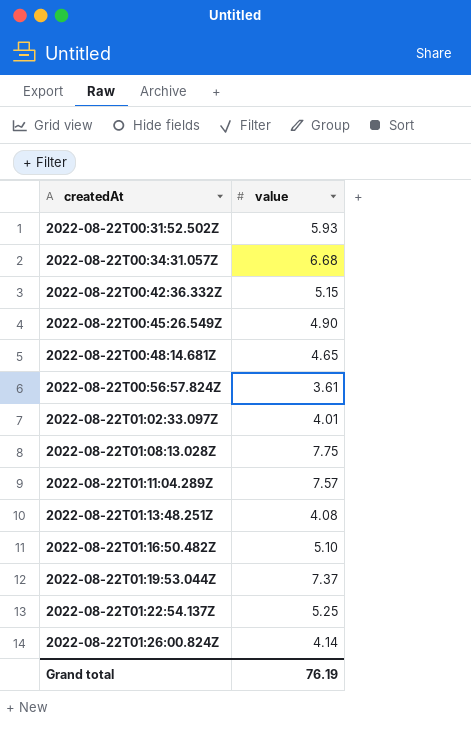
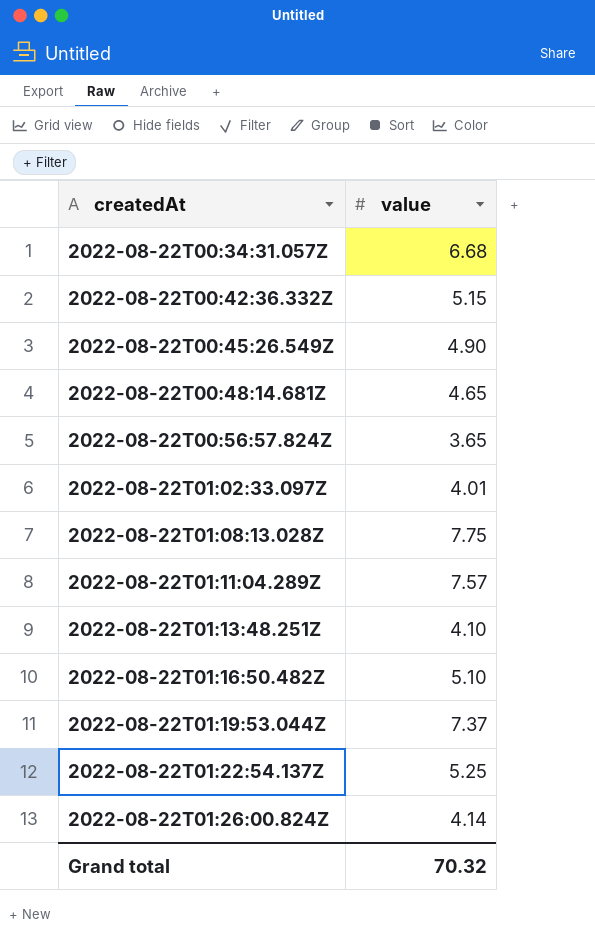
row 2022-08-22T00:31:52.502Z: 5.93 -> none
2022-08-22T00:56:57.824Z | value: 3.61 -> 3.65
2022-08-22T01:13:48.251Z | value: 4.08 -> 4.10
Grand total | value: 76.19 -> 70.32

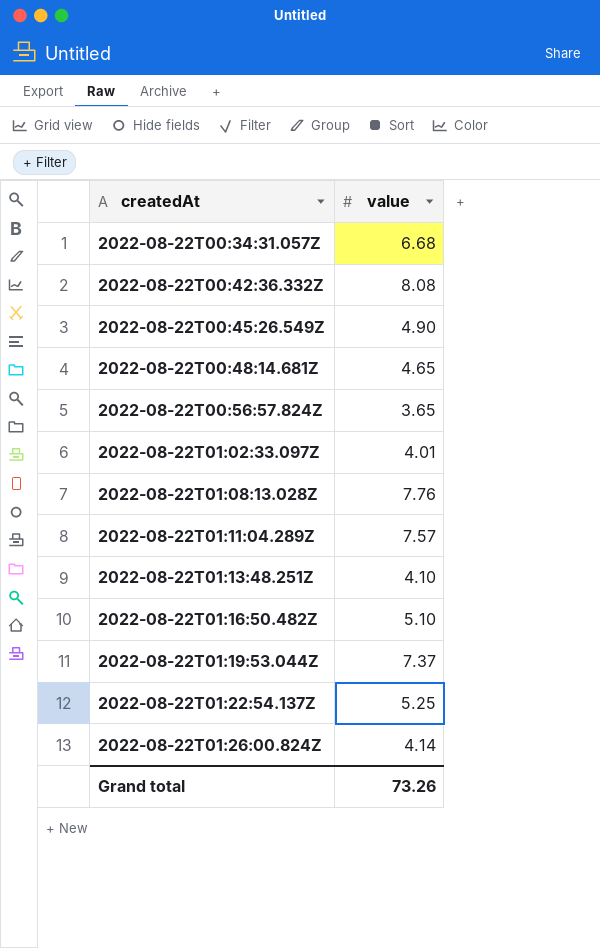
2022-08-22T00:42:36.332Z | value: 5.15 -> 8.08
2022-08-22T01:08:13.028Z | value: 7.75 -> 7.76
Grand total | value: 70.32 -> 73.26

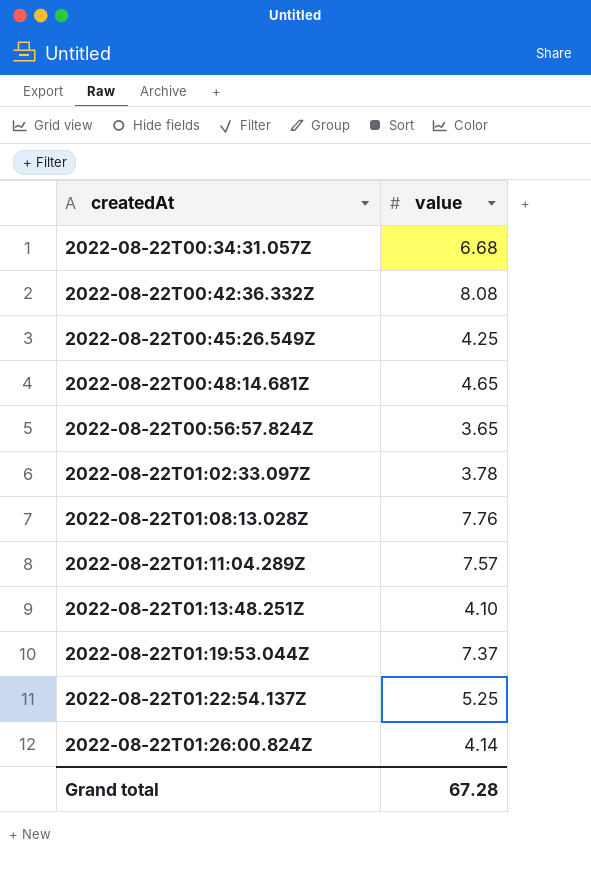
row 2022-08-22T01:16:50.482Z: 5.10 -> none
2022-08-22T00:45:26.549Z | value: 4.90 -> 4.25
2022-08-22T01:02:33.097Z | value: 4.01 -> 3.78
Grand total | value: 73.26 -> 67.28

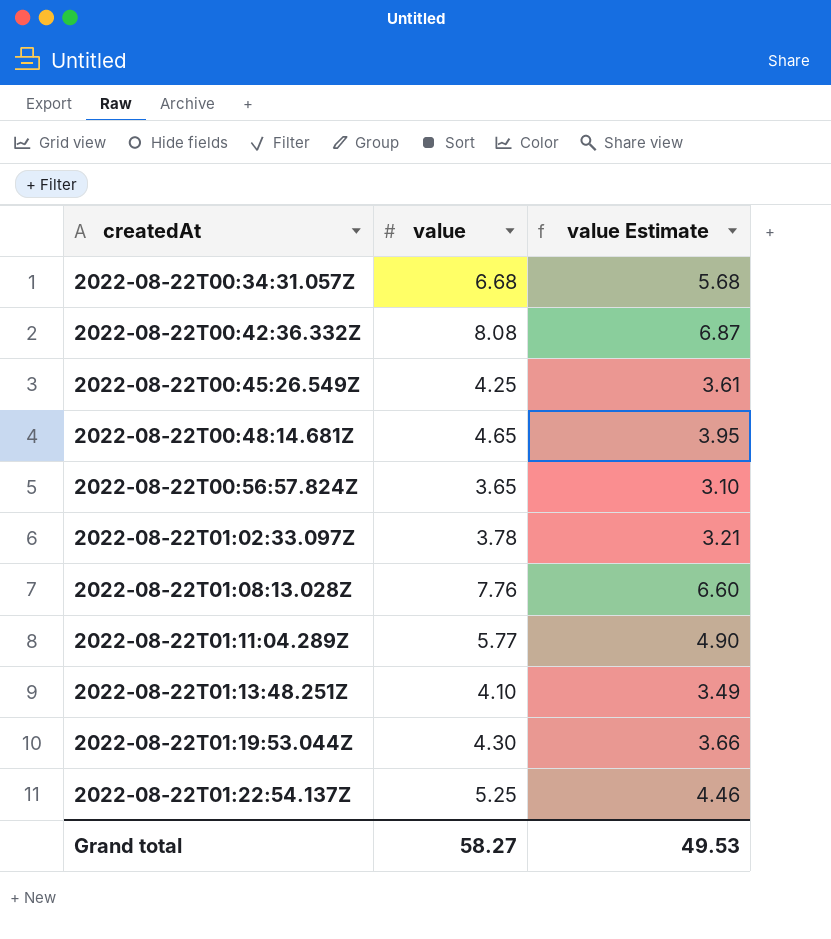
column value Estimate | formula: none -> [value] * 0.85
row 2022-08-22T01:26:00.824Z: 4.14 -> none
2022-08-22T01:11:04.289Z | value: 7.57 -> 5.77
2022-08-22T01:19:53.044Z | value: 7.37 -> 4.30
Grand total | value: 67.28 -> 58.27

